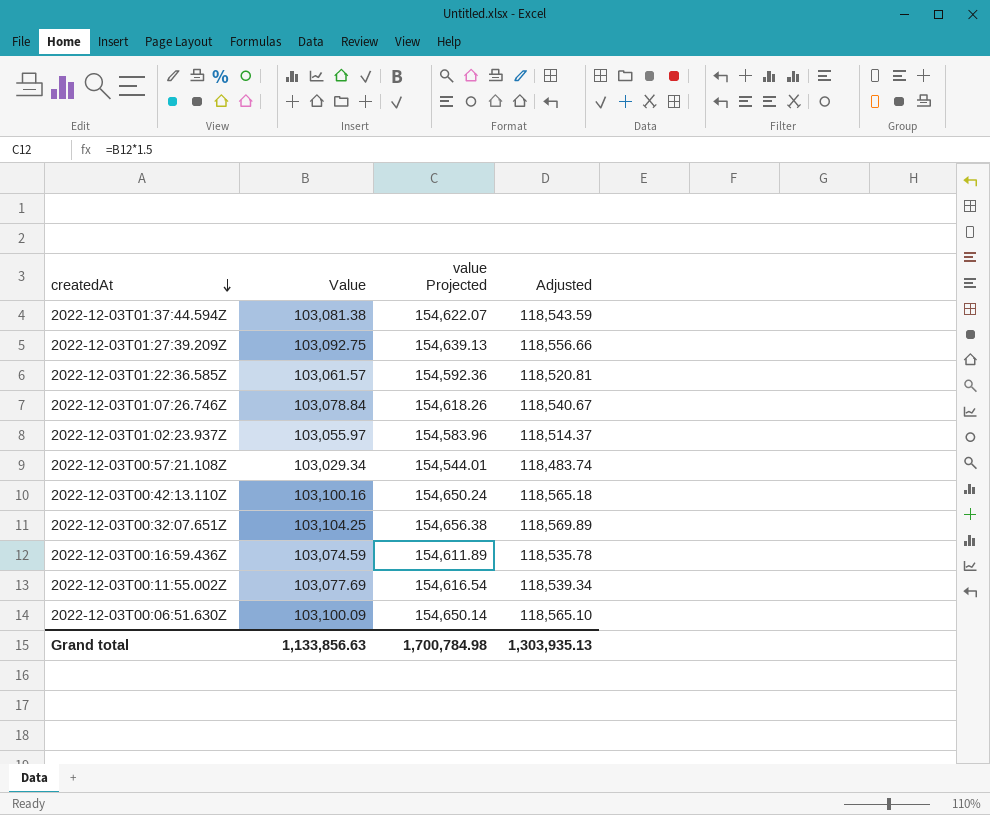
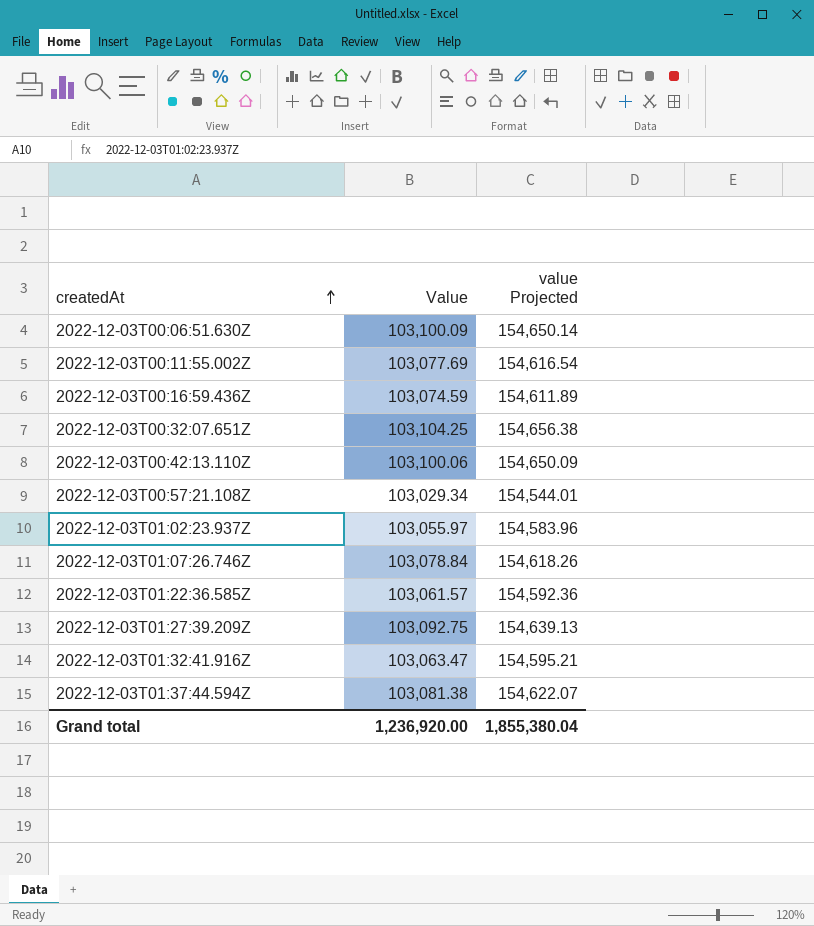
row order: createdAt descending -> createdAt ascending
column Adjusted | formula: [Value] * 1.15 -> none
2022-12-03T00:42:13.110Z | Value: 103,100.16 -> 103,100.06
2022-12-03T00:42:13.110Z | value Projected: 154,650.24 -> 154,650.09
row 2022-12-03T01:32:41.916Z: none -> 103,063.47 | 154,595.21
Grand total | Value: 1,133,856.63 -> 1,236,920.00
Grand total | value Projected: 1,700,784.98 -> 1,855,380.04

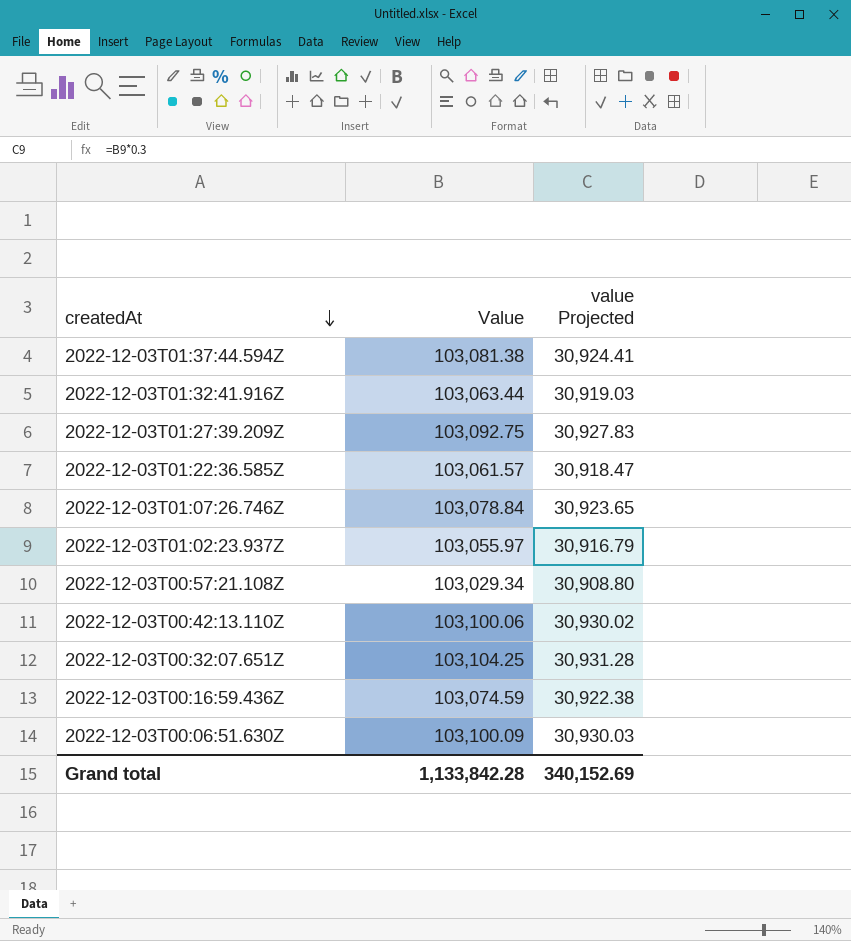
row order: createdAt ascending -> createdAt descending
column value Projected | formula: [Value] * 1.5 -> [Value] * 0.3
row 2022-12-03T00:11:55.002Z: 103,077.69 | 154,616.54 -> none
2022-12-03T01:32:41.916Z | Value: 103,063.47 -> 103,063.44
Grand total | Value: 1,236,920.00 -> 1,133,842.28
Grand total | value Projected: 1,855,380.04 -> 340,152.69

